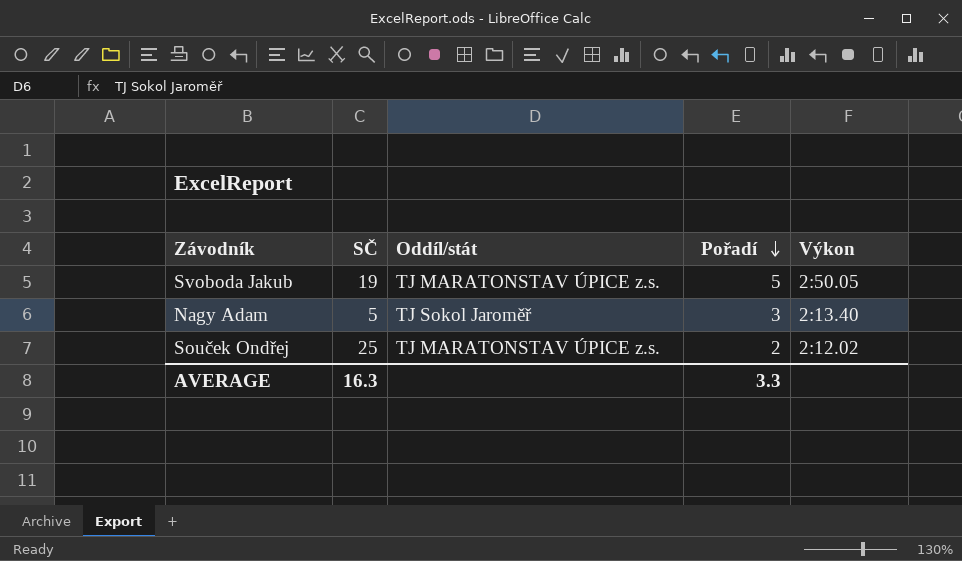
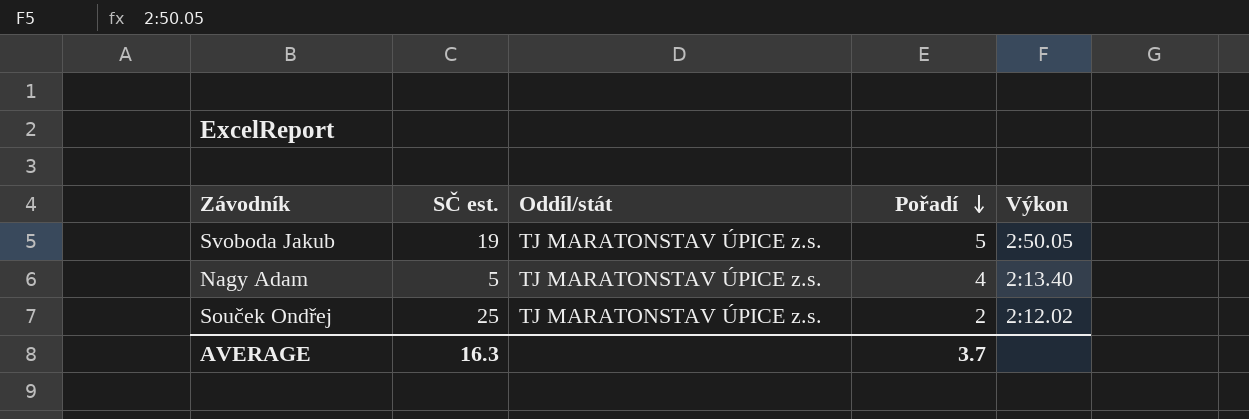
column name: SČ -> SČ est.
Nagy Adam | Oddíl/stát: TJ Sokol Jaroměř -> TJ MARATONSTAV ÚPICE z.s.
Nagy Adam | Pořadí: 3 -> 4
AVERAGE | Pořadí: 3.3 -> 3.7

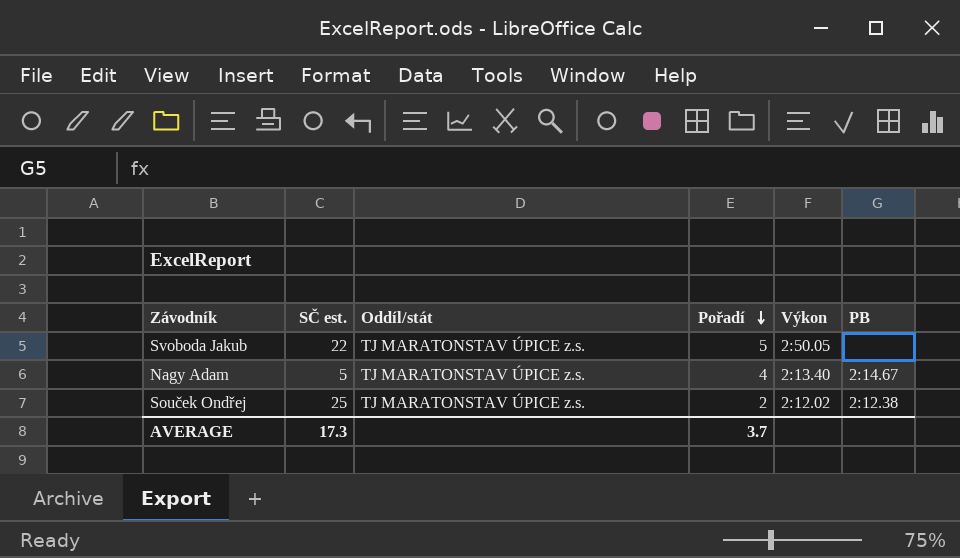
column PB | position: none -> 6
Svoboda Jakub | SČ est.: 19 -> 22
AVERAGE | SČ est.: 16.3 -> 17.3

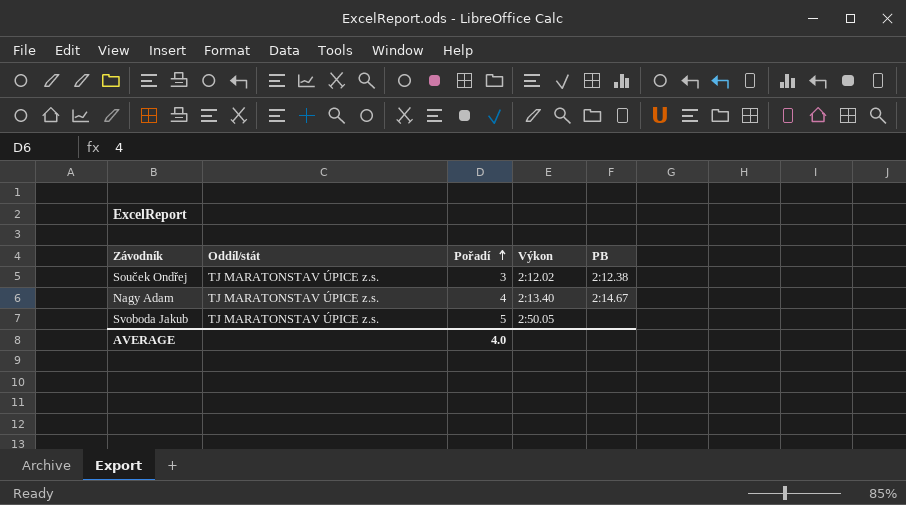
row order: Pořadí descending -> Pořadí ascending
column SČ est. | position: 2 -> none
Souček Ondřej | Pořadí: 2 -> 3
AVERAGE | Pořadí: 3.7 -> 4.0

